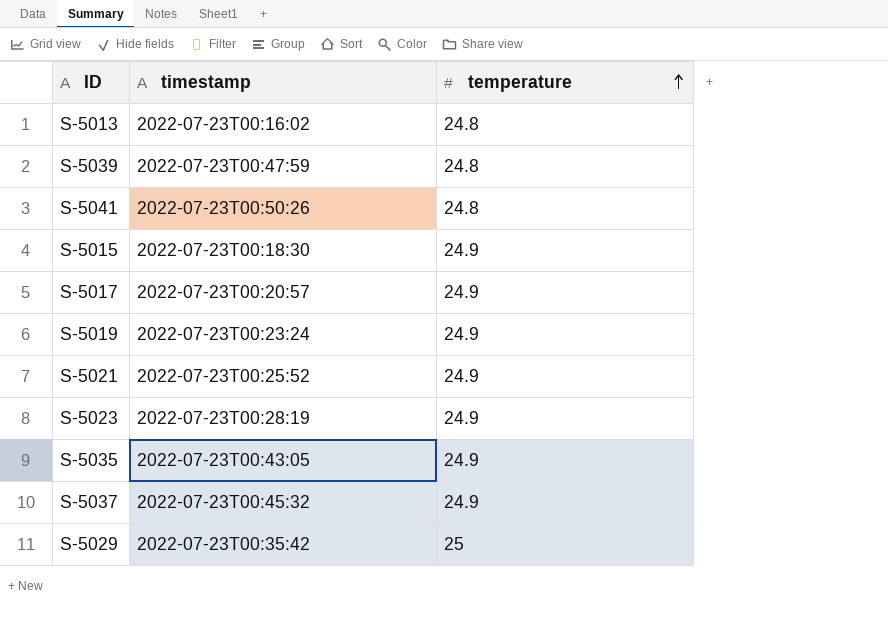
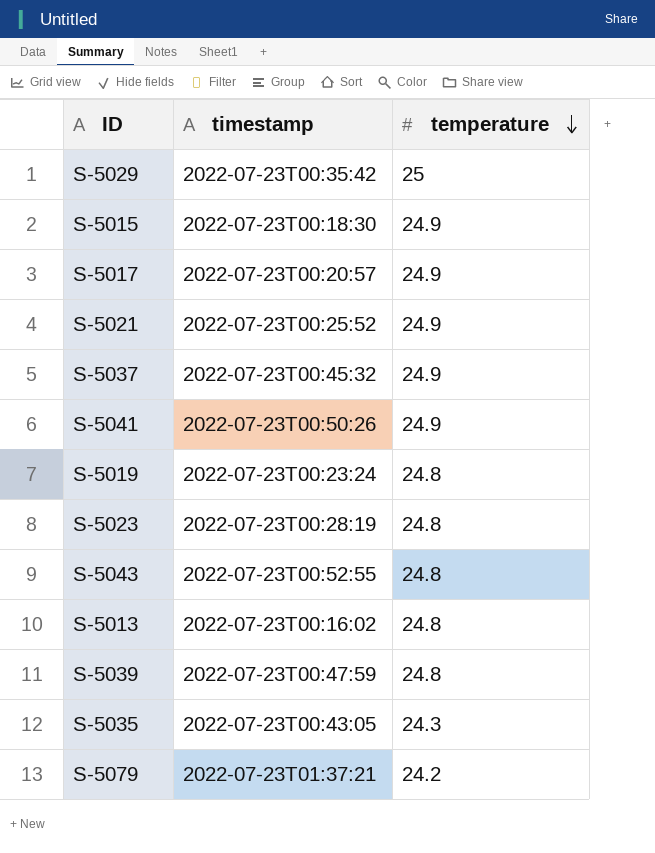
row order: temperature ascending -> temperature descending
S-5041 | temperature: 24.8 -> 24.9
S-5019 | temperature: 24.9 -> 24.8
S-5023 | temperature: 24.9 -> 24.8
row S-5043: none -> 2022-07-23T00:52:55 | 24.8
S-5035 | temperature: 24.9 -> 24.3
row S-5079: none -> 2022-07-23T01:37:21 | 24.2

